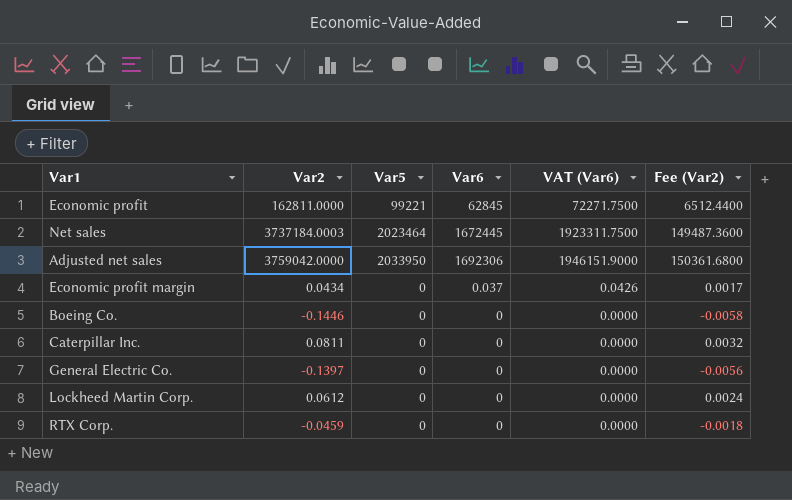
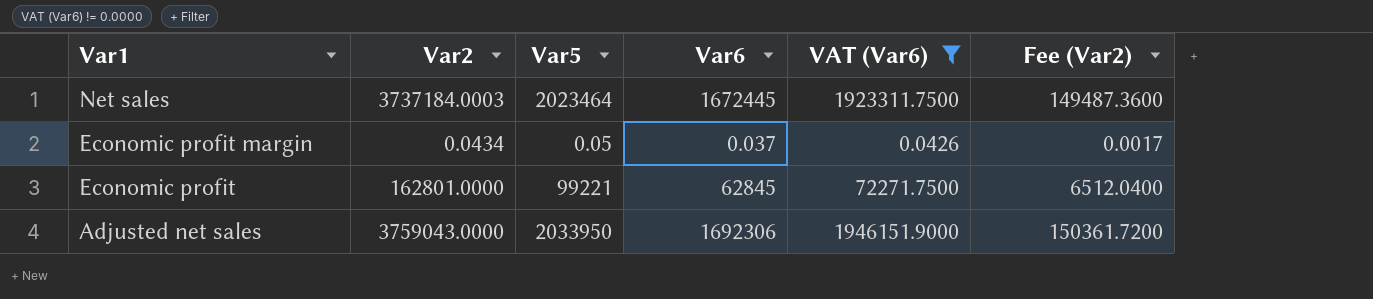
filter: none -> VAT (Var6) != 0.0000
row order: none -> Var1 descending
Economic profit margin | Var5: 0 -> 0.05
Economic profit | Var2: 162811.0000 -> 162801.0000
Economic profit | Fee (Var2): 6512.4400 -> 6512.0400
Adjusted net sales | Var2: 3759042.0000 -> 3759043.0000
Adjusted net sales | Fee (Var2): 150361.6800 -> 150361.7200

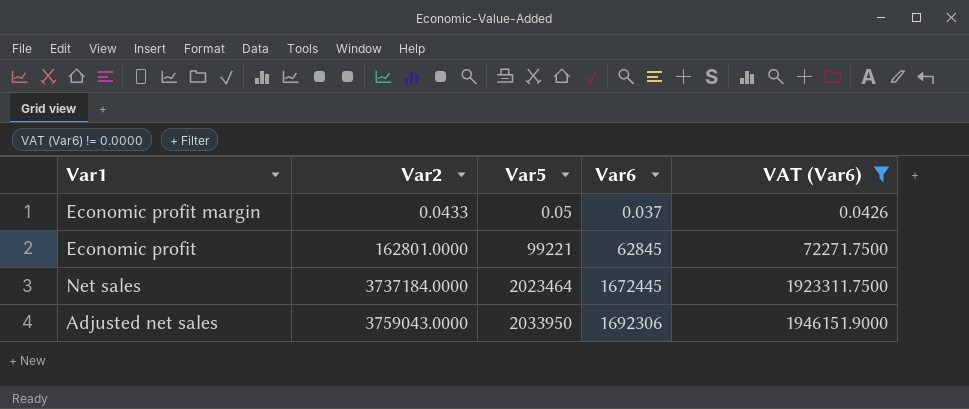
row order: Var1 descending -> Var2 ascending
column Fee (Var2) | formula: [Var2] * 0.04 -> none
Economic profit margin | Var2: 0.0434 -> 0.0433
Net sales | Var2: 3737184.0003 -> 3737184.0000

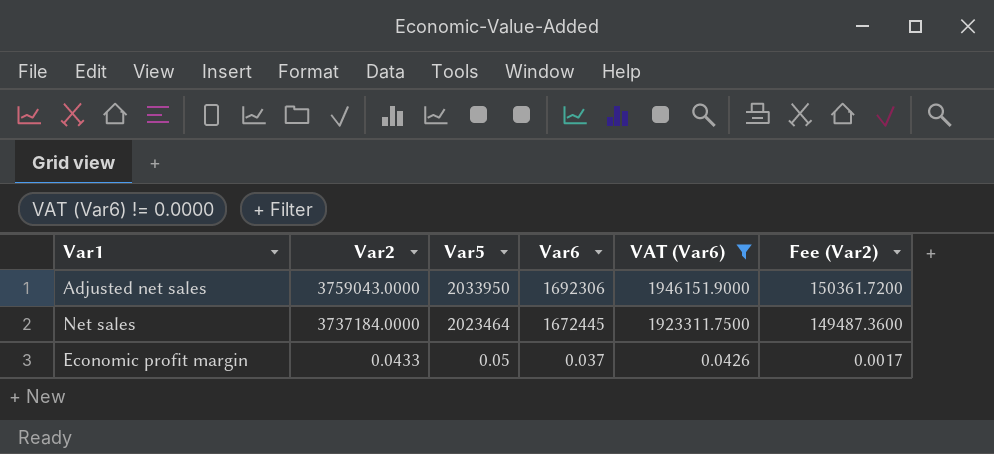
row order: Var2 ascending -> Var2 descending
column Fee (Var2) | formula: none -> [Var2] * 0.04
row Economic profit: 162801.0000 | 99221 | 62845 | 72271.7500 -> none

